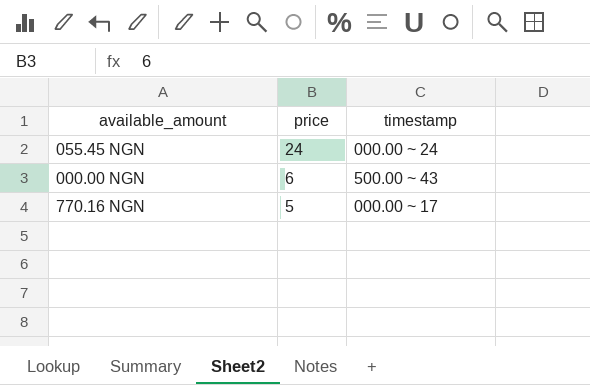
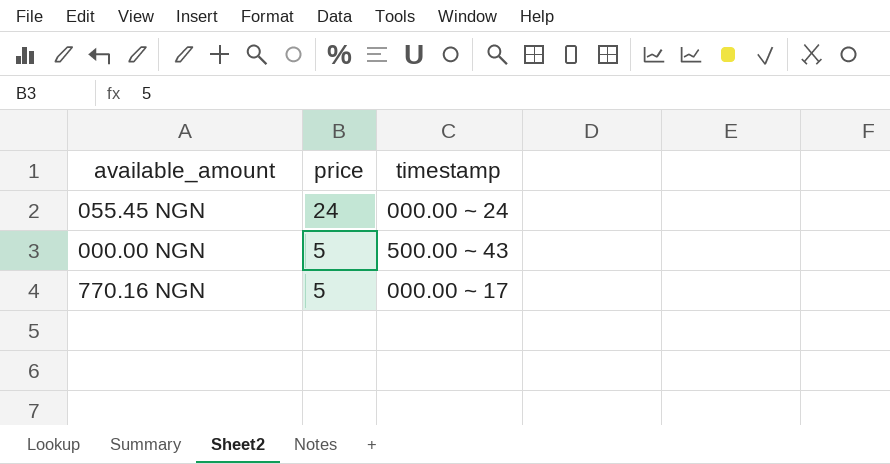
000.00 NGN | price: 6 -> 5

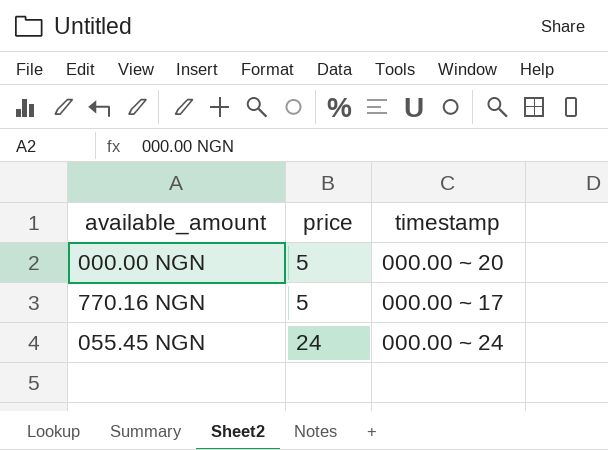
row order: price descending -> price ascending
000.00 NGN | timestamp: 500.00 ~ 43 -> 000.00 ~ 20

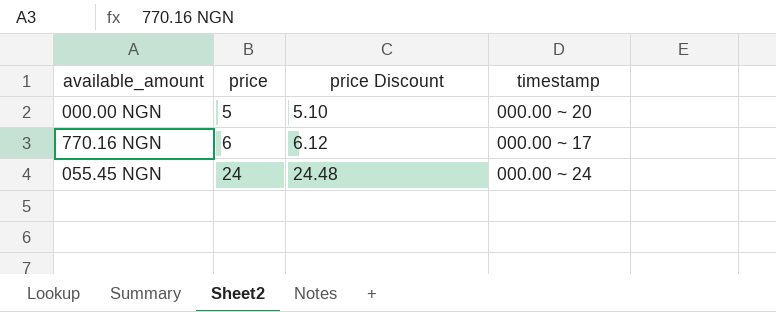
column price Discount | formula: none -> [price] * 1.02
770.16 NGN | price: 5 -> 6

